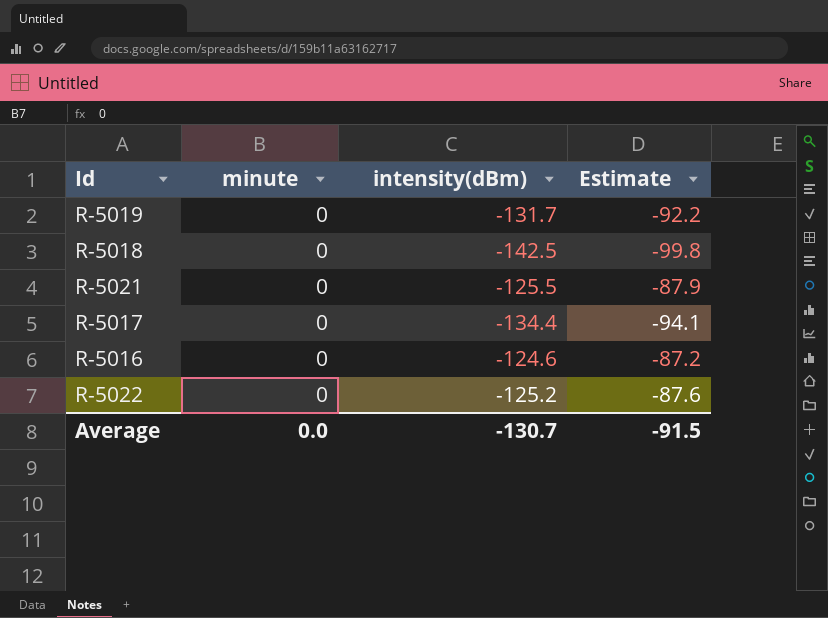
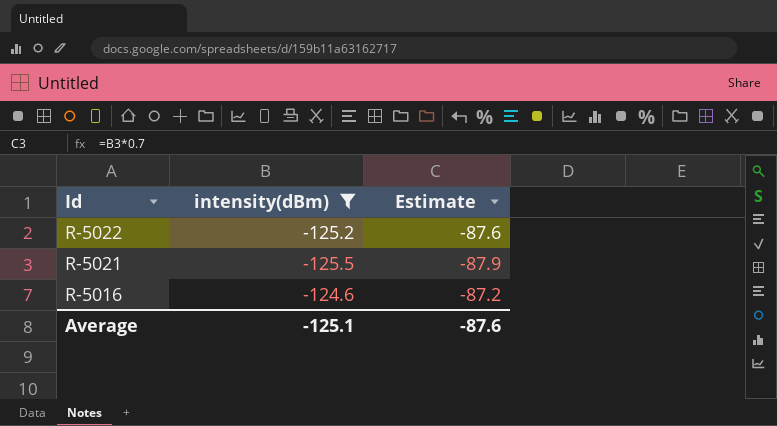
filter: none -> intensity(dBm) >= -125.5
row order: none -> Id descending
column minute | position: 2 -> none
Average | intensity(dBm): -130.7 -> -125.1
Average | Estimate: -91.5 -> -87.6

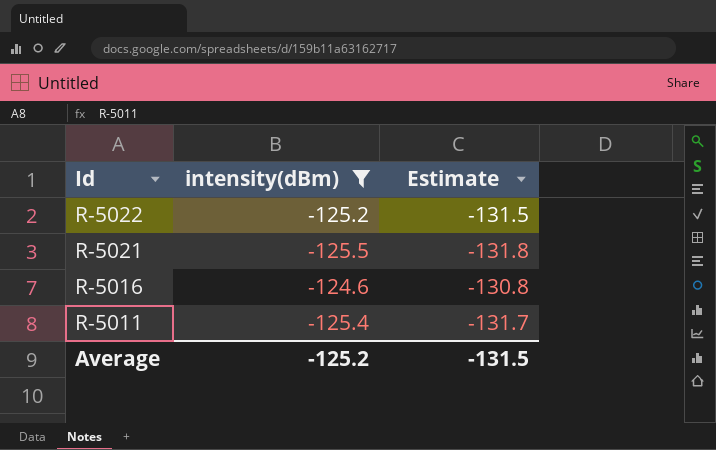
column Estimate | formula: [intensity(dBm)] * 0.7 -> [intensity(dBm)] * 1.05
row R-5011: none -> -125.4 | -131.7
Average | intensity(dBm): -125.1 -> -125.2
Average | Estimate: -87.6 -> -131.5

